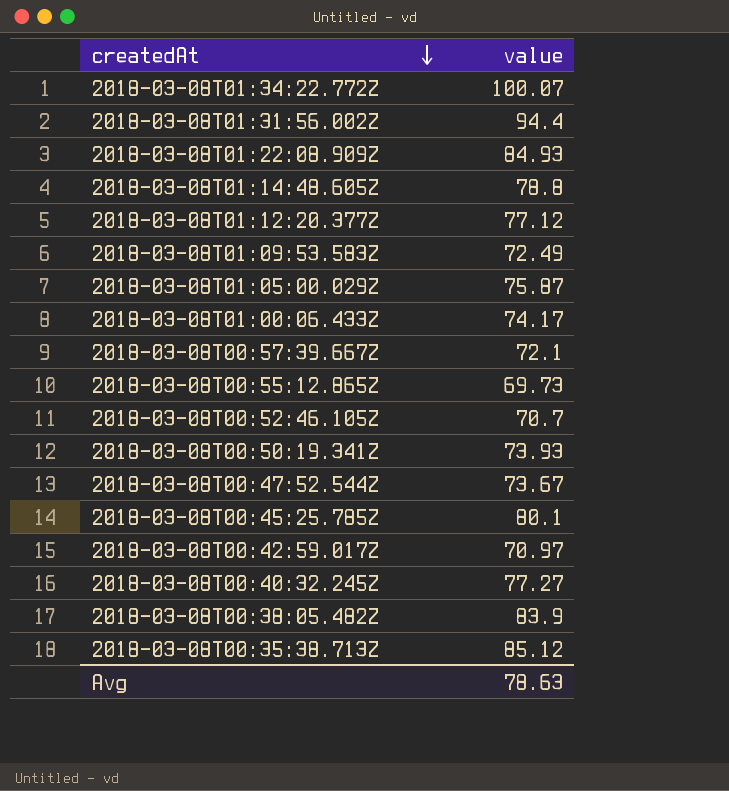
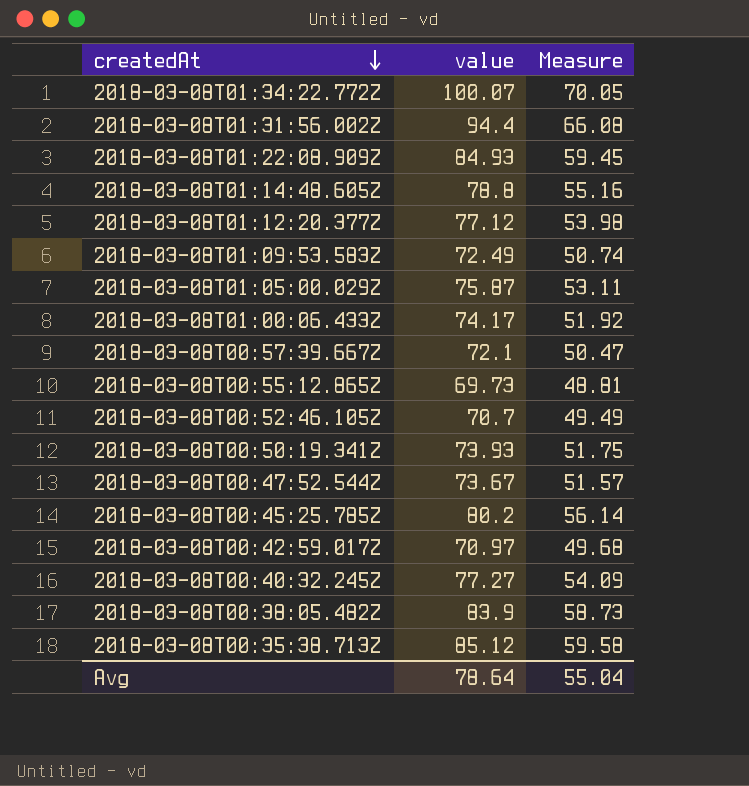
column Measure | formula: none -> [value] * 0.7
2018-03-08T00:45:25.785Z | value: 80.1 -> 80.2
Avg | value: 78.63 -> 78.64

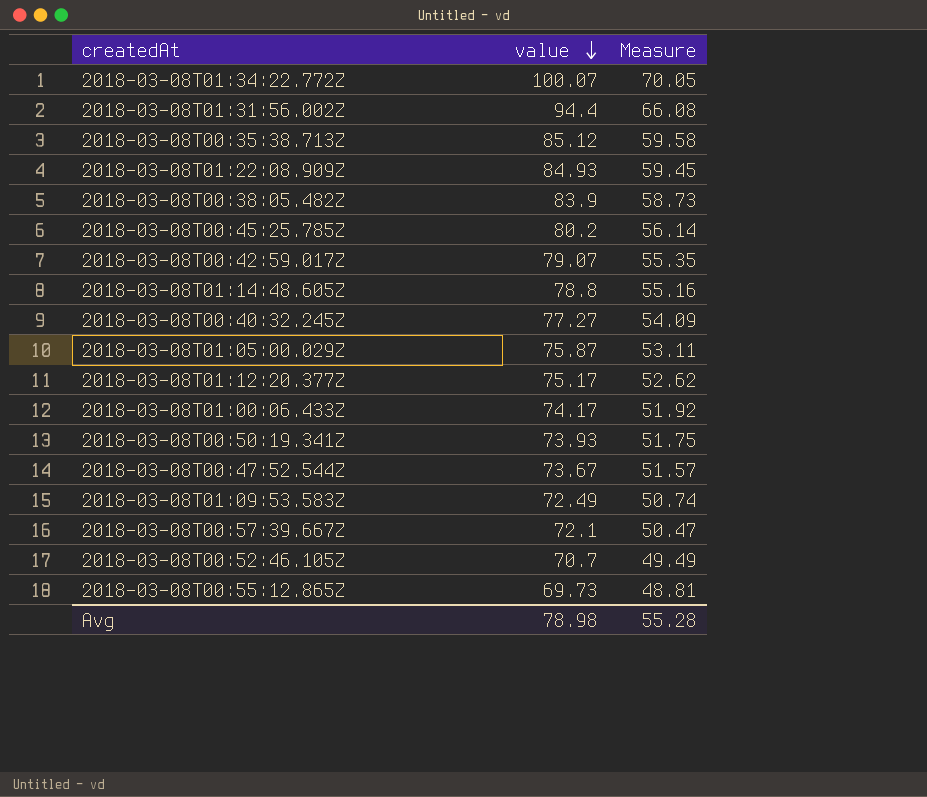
row order: createdAt descending -> value descending
2018-03-08T00:42:59.017Z | value: 70.97 -> 79.07
2018-03-08T00:42:59.017Z | Measure: 49.68 -> 55.35
2018-03-08T01:12:20.377Z | value: 77.12 -> 75.17
2018-03-08T01:12:20.377Z | Measure: 53.98 -> 52.62
Avg | value: 78.64 -> 78.98
Avg | Measure: 55.04 -> 55.28

